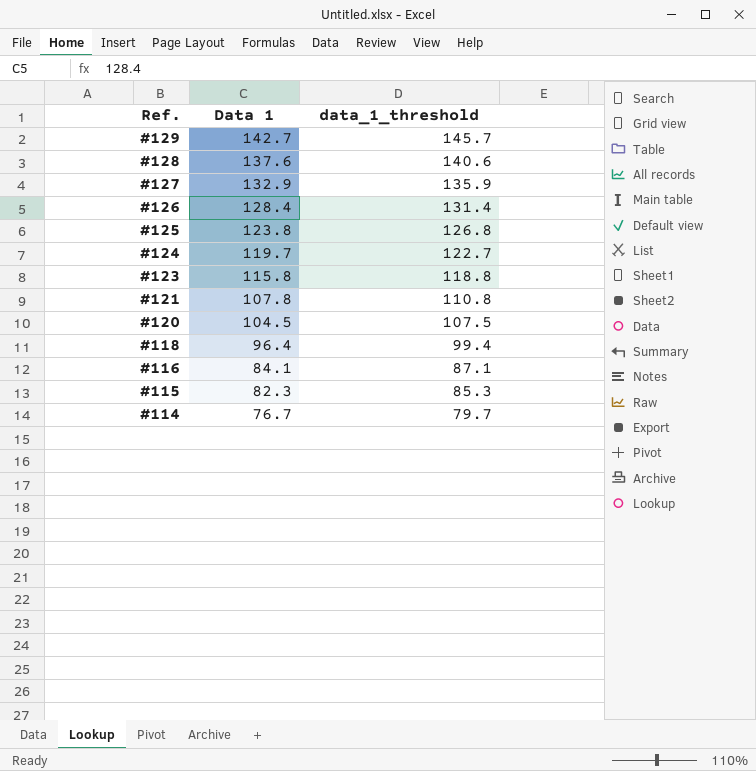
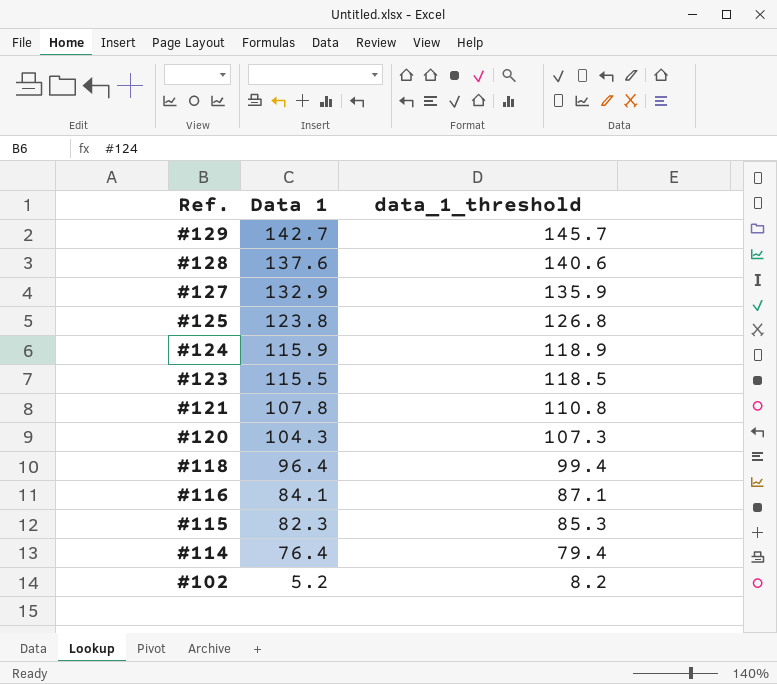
row #126: 128.4 | 131.4 -> none
#124 | Data 1: 119.7 -> 115.9
#124 | data_1_threshold: 122.7 -> 118.9
#123 | Data 1: 115.8 -> 115.5
#123 | data_1_threshold: 118.8 -> 118.5
#120 | Data 1: 104.5 -> 104.3
#120 | data_1_threshold: 107.5 -> 107.3
#114 | Data 1: 76.7 -> 76.4
#114 | data_1_threshold: 79.7 -> 79.4
row #102: none -> 5.2 | 8.2

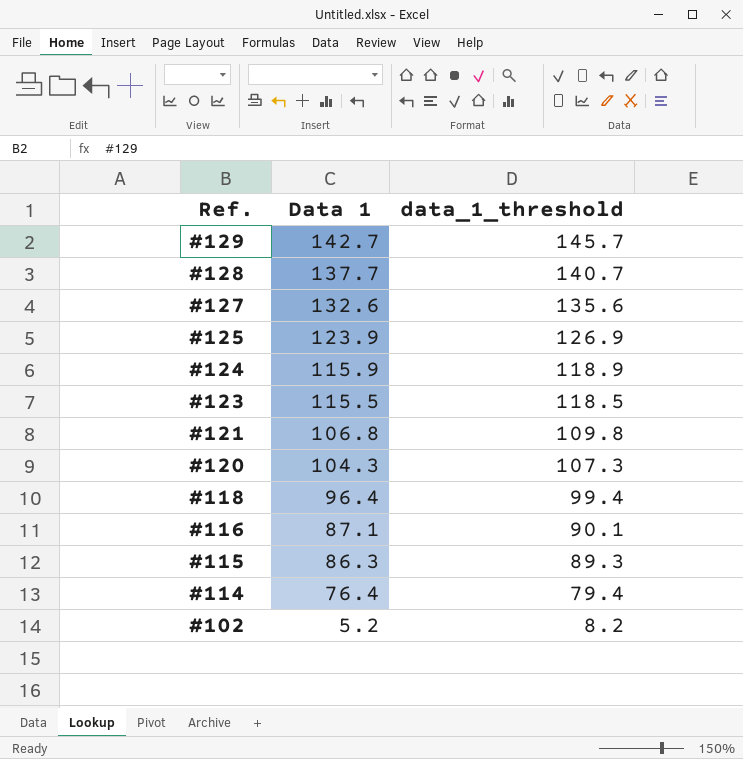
#128 | Data 1: 137.6 -> 137.7
#128 | data_1_threshold: 140.6 -> 140.7
#127 | Data 1: 132.9 -> 132.6
#127 | data_1_threshold: 135.9 -> 135.6
#125 | Data 1: 123.8 -> 123.9
#125 | data_1_threshold: 126.8 -> 126.9
#121 | Data 1: 107.8 -> 106.8
#121 | data_1_threshold: 110.8 -> 109.8
#116 | Data 1: 84.1 -> 87.1
#116 | data_1_threshold: 87.1 -> 90.1
#115 | Data 1: 82.3 -> 86.3
#115 | data_1_threshold: 85.3 -> 89.3

